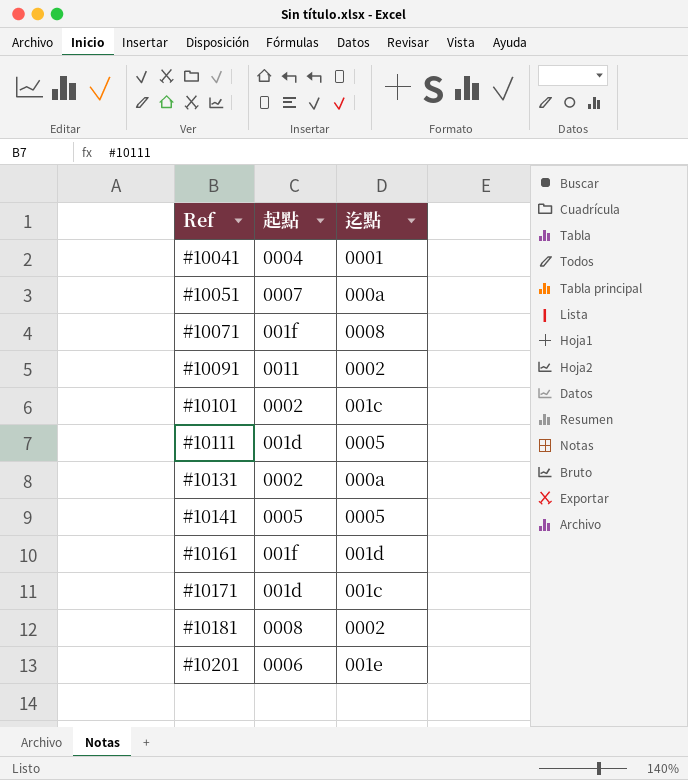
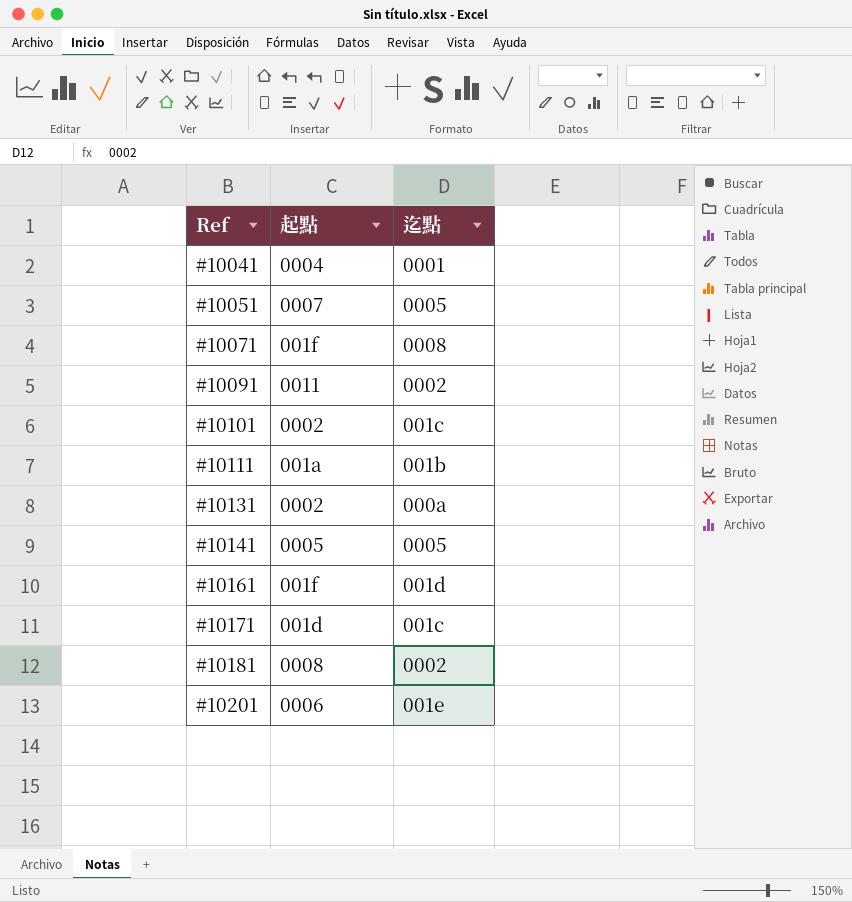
#10051 | 迄點: 000a -> 0005
#10111 | 起點: 001d -> 001a
#10111 | 迄點: 0005 -> 001b

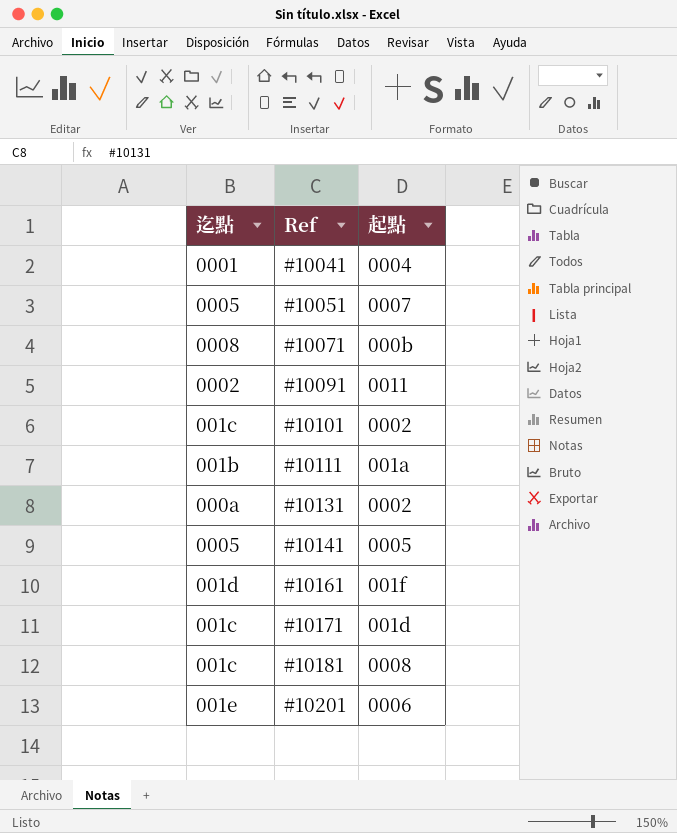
column 迄點 | position: 3 -> 1
#10071 | 起點: 001f -> 000b
#10181 | 迄點: 0002 -> 001c

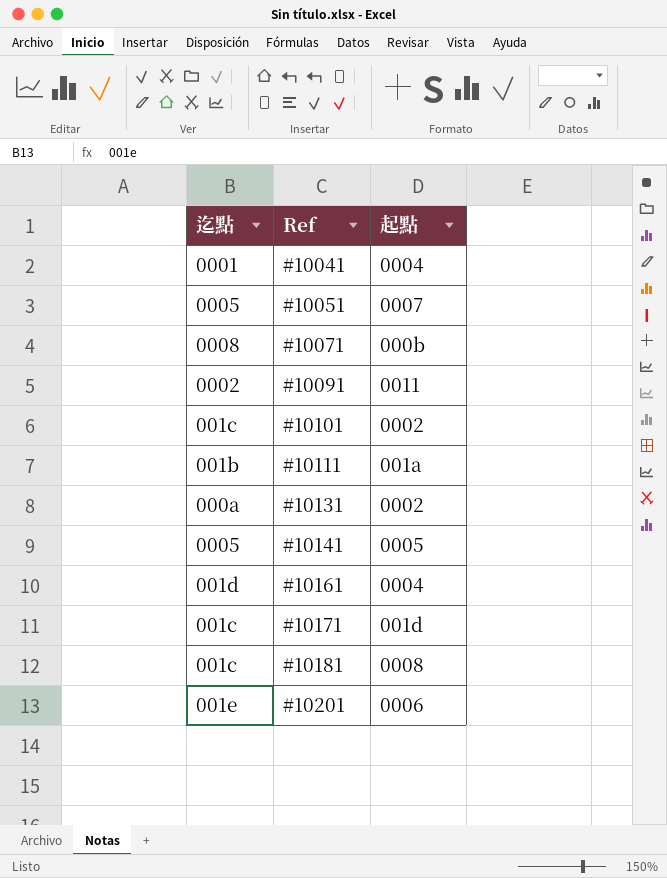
#10161 | 起點: 001f -> 0004

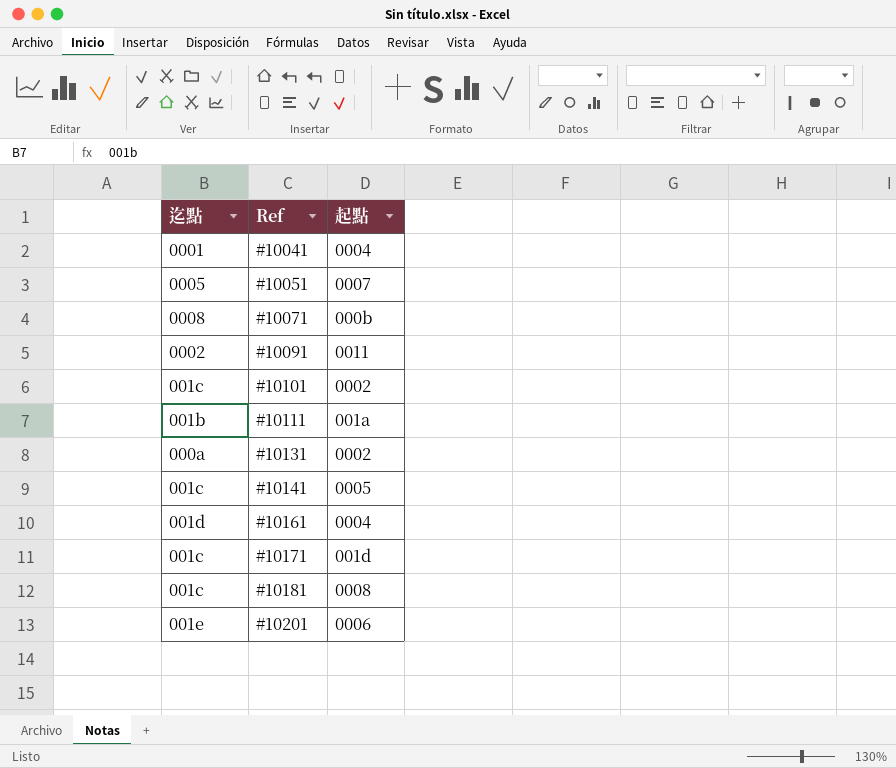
#10141 | 迄點: 0005 -> 001c

